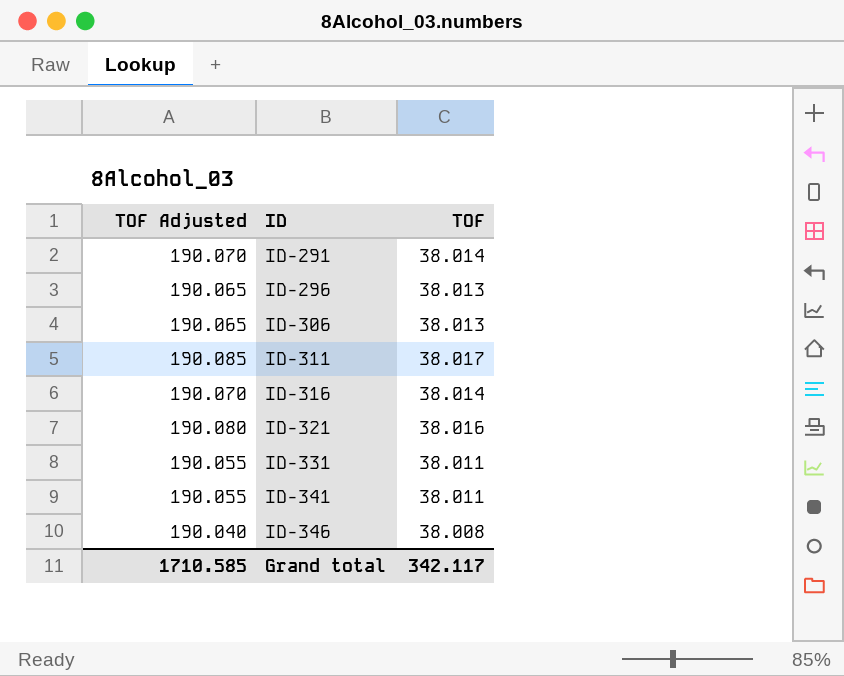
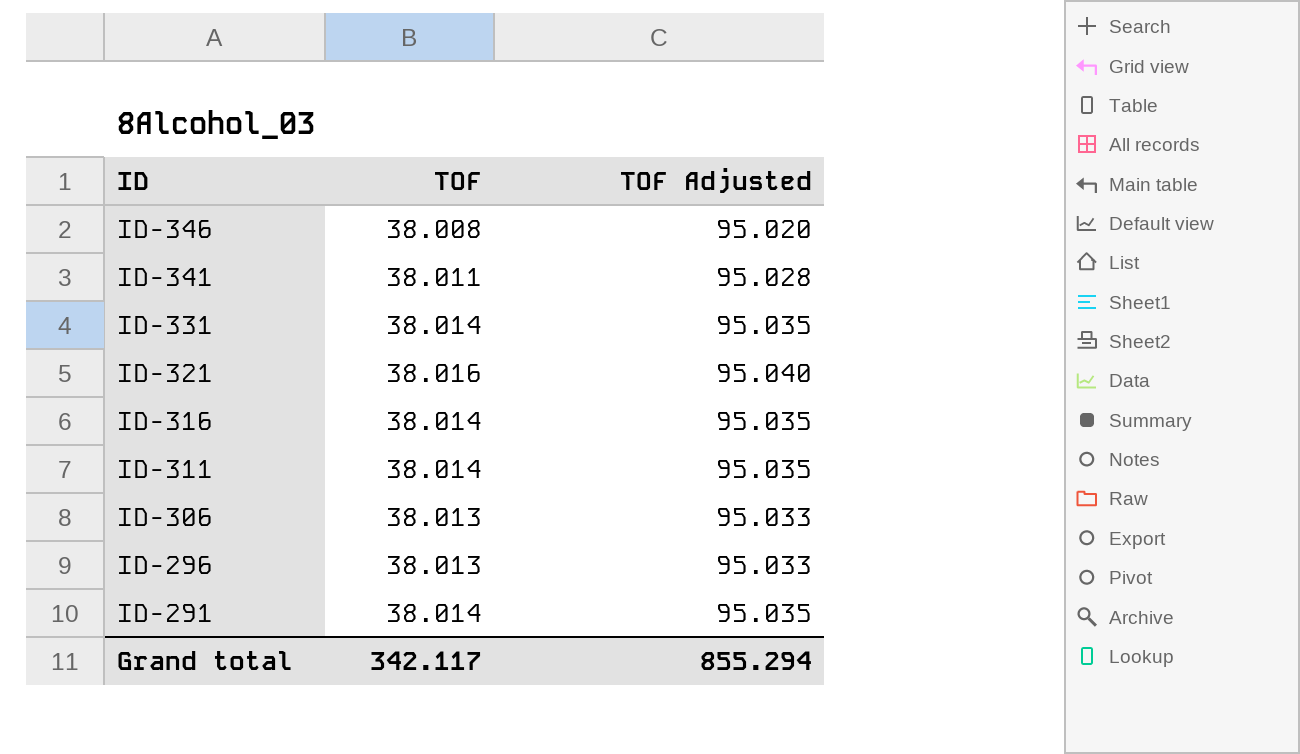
row order: ID ascending -> ID descending
column TOF Adjusted | formula: [TOF] * 5 -> [TOF] * 2.5
column TOF Adjusted | position: 1 -> 3
ID-331 | TOF: 38.011 -> 38.014
ID-311 | TOF: 38.017 -> 38.014
Grand total | TOF Adjusted: 1710.585 -> 855.294

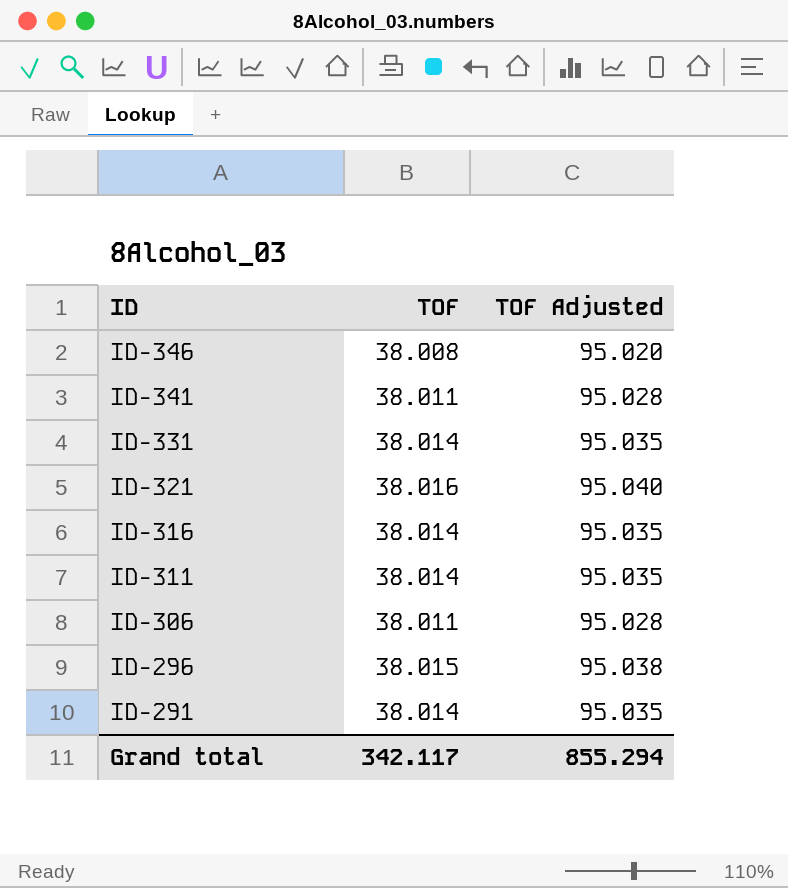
ID-306 | TOF: 38.013 -> 38.011
ID-306 | TOF Adjusted: 95.033 -> 95.028
ID-296 | TOF: 38.013 -> 38.015
ID-296 | TOF Adjusted: 95.033 -> 95.038

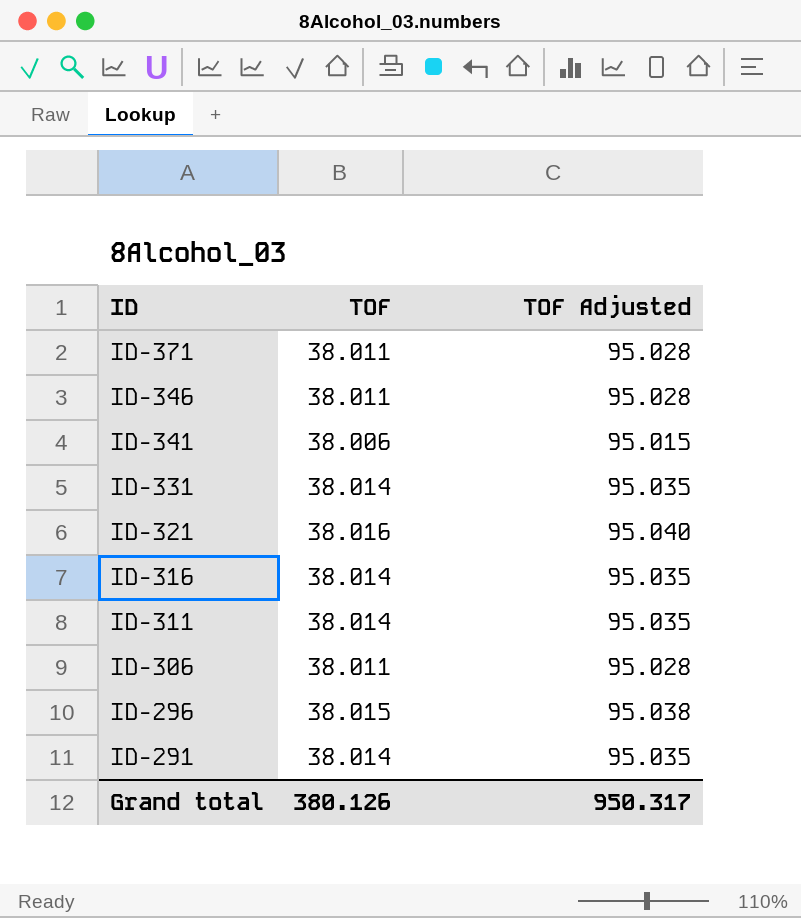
row ID-371: none -> 38.011 | 95.028
ID-346 | TOF: 38.008 -> 38.011
ID-346 | TOF Adjusted: 95.020 -> 95.028
ID-341 | TOF: 38.011 -> 38.006
ID-341 | TOF Adjusted: 95.028 -> 95.015
Grand total | TOF: 342.117 -> 380.126
Grand total | TOF Adjusted: 855.294 -> 950.317

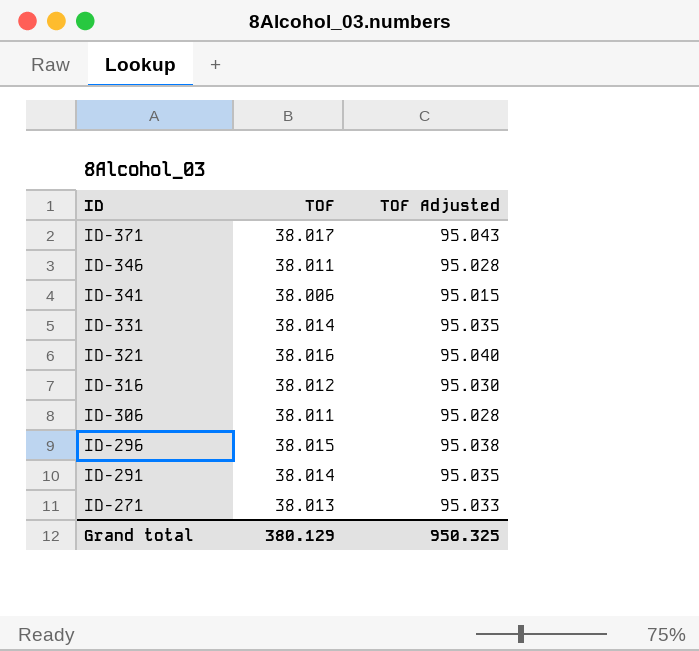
row ID-311: 38.014 | 95.035 -> none
ID-371 | TOF: 38.011 -> 38.017
ID-371 | TOF Adjusted: 95.028 -> 95.043
ID-316 | TOF: 38.014 -> 38.012
ID-316 | TOF Adjusted: 95.035 -> 95.030
row ID-271: none -> 38.013 | 95.033
Grand total | TOF: 380.126 -> 380.129
Grand total | TOF Adjusted: 950.317 -> 950.325

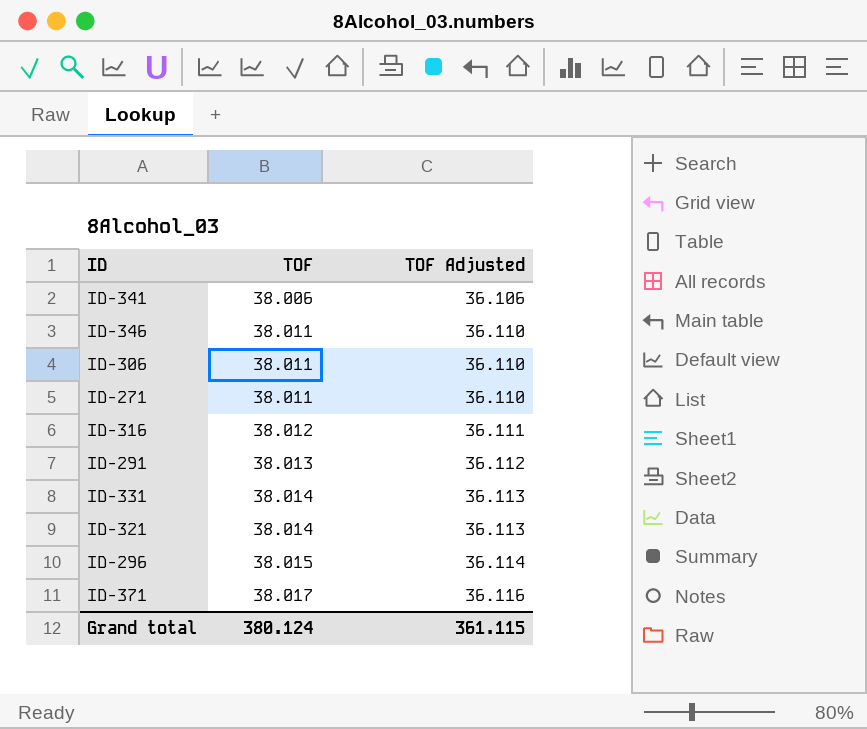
row order: ID descending -> TOF ascending
column TOF Adjusted | formula: [TOF] * 2.5 -> [TOF] * 0.95
ID-271 | TOF: 38.013 -> 38.011
ID-291 | TOF: 38.014 -> 38.013
ID-321 | TOF: 38.016 -> 38.014
Grand total | TOF: 380.129 -> 380.124
Grand total | TOF Adjusted: 950.325 -> 361.115

